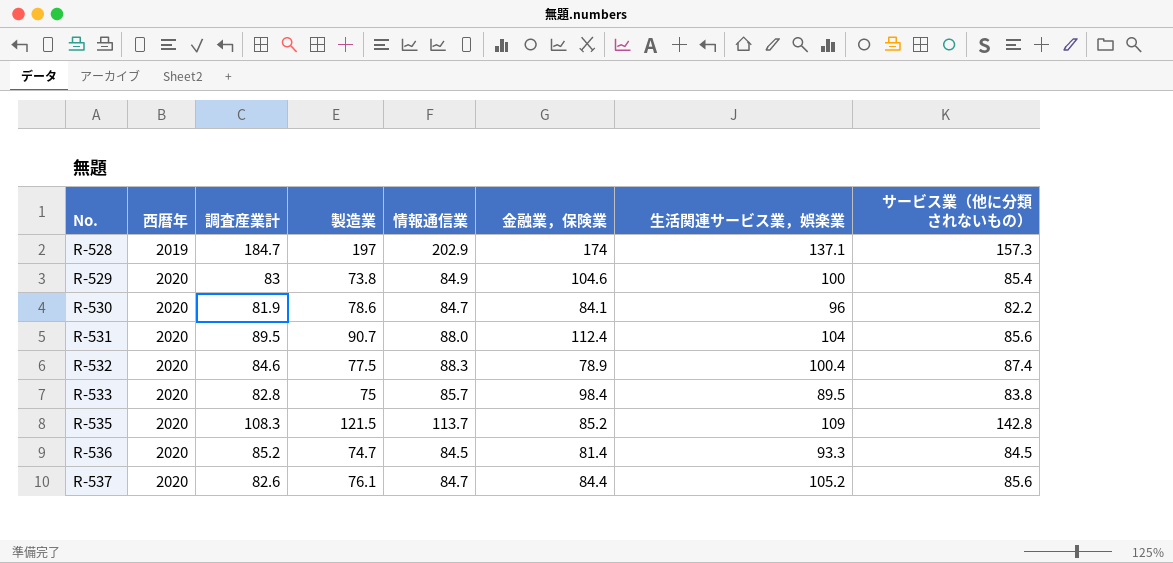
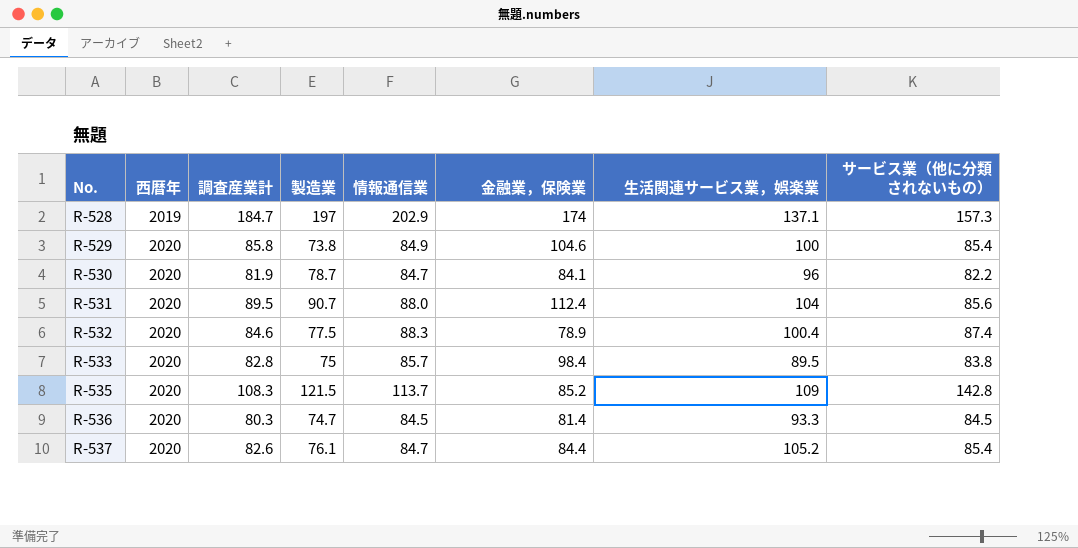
R-529 | 調査産業計: 83 -> 85.8
R-530 | 製造業: 78.6 -> 78.7
R-536 | 調査産業計: 85.2 -> 80.3
R-537 | サービス業（他に分類されないもの）: 85.6 -> 85.4

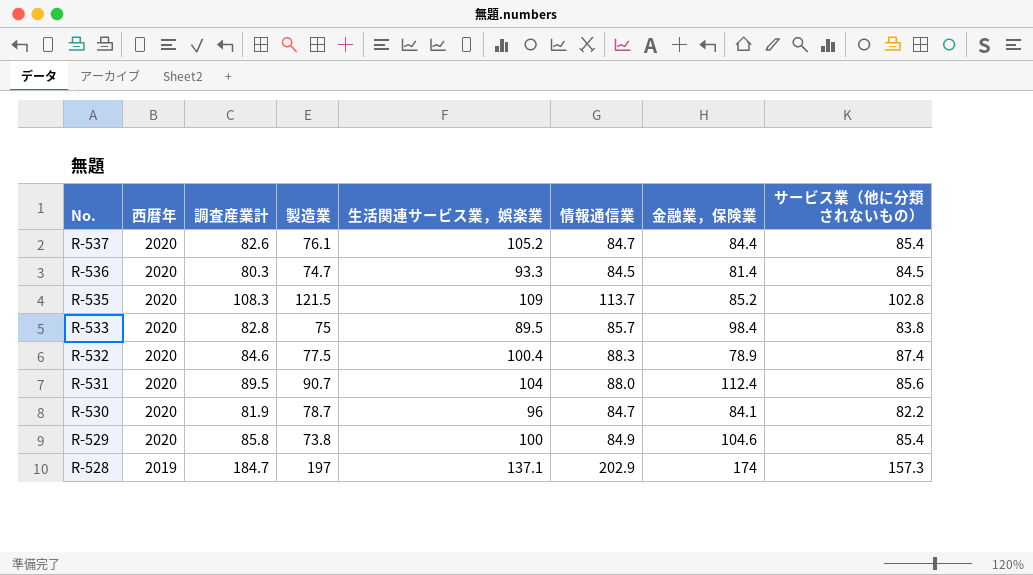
row order: No. ascending -> No. descending
column 生活関連サービス業，娯楽業 | position: 7 -> 5
R-535 | サービス業（他に分類されないもの）: 142.8 -> 102.8

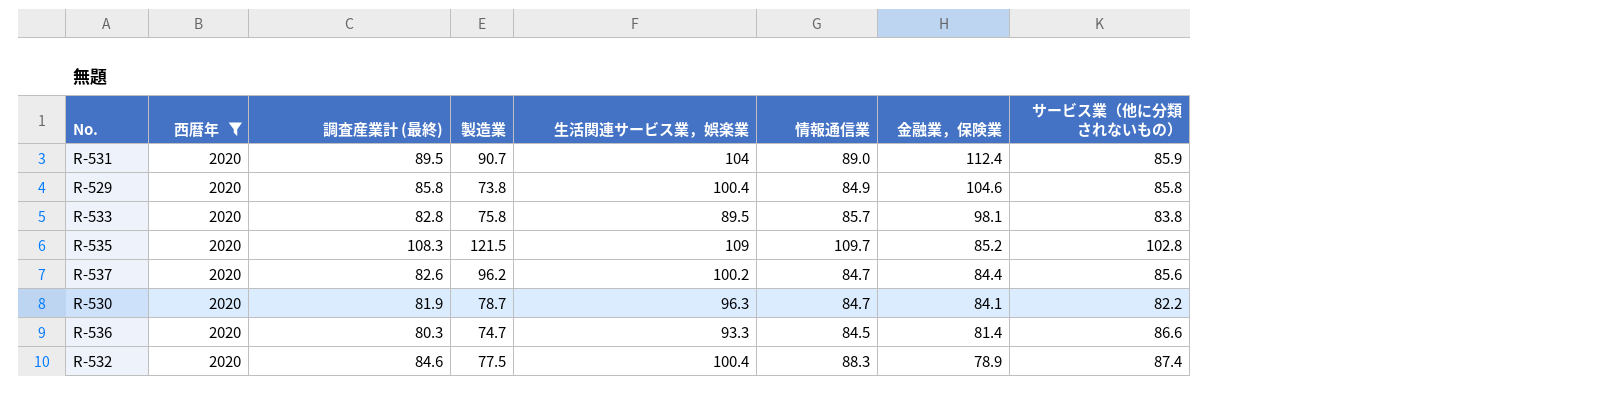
filter: none -> 西暦年 = 2020
row order: No. descending -> 金融業，保険業 descending
column name: 調査産業計 -> 調査産業計 (最終)
R-531 | 情報通信業: 88.0 -> 89.0
R-531 | サービス業（他に分類されないもの）: 85.6 -> 85.9
R-529 | 生活関連サービス業，娯楽業: 100 -> 100.4
R-529 | サービス業（他に分類されないもの）: 85.4 -> 85.8
R-533 | 製造業: 75 -> 75.8
R-533 | 金融業，保険業: 98.4 -> 98.1
R-535 | 情報通信業: 113.7 -> 109.7
R-537 | 製造業: 76.1 -> 96.2
R-537 | 生活関連サービス業，娯楽業: 105.2 -> 100.2
R-537 | サービス業（他に分類されないもの）: 85.4 -> 85.6
R-530 | 生活関連サービス業，娯楽業: 96 -> 96.3
R-536 | サービス業（他に分類されないもの）: 84.5 -> 86.6

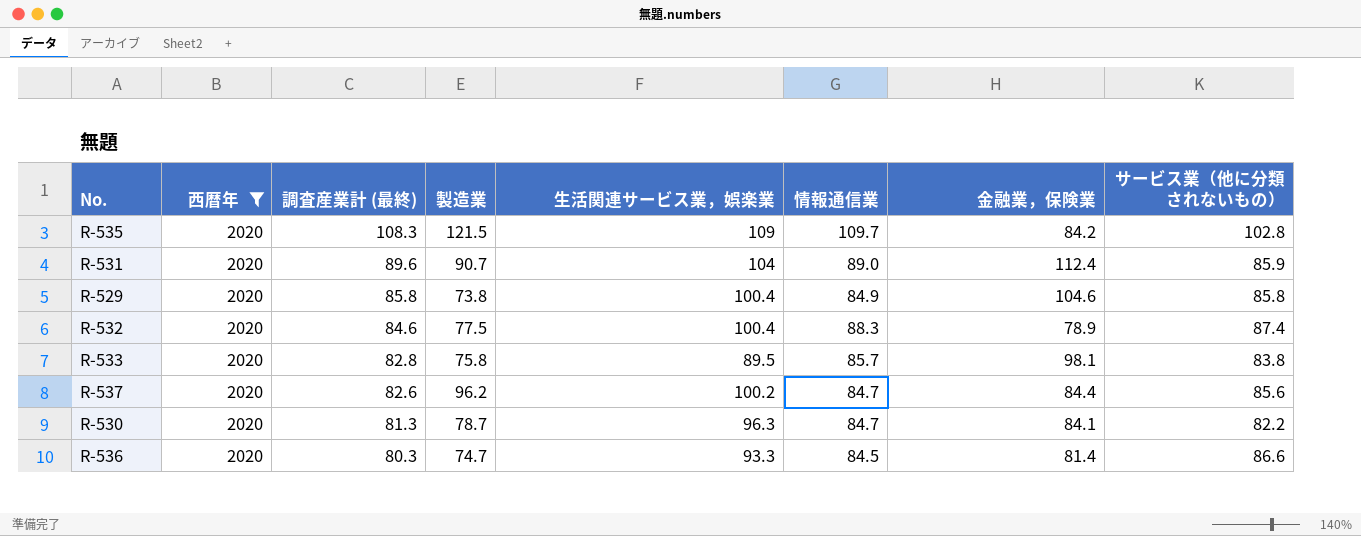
row order: 金融業，保険業 descending -> 調査産業計 (最終) descending
R-535 | 金融業，保険業: 85.2 -> 84.2
R-531 | 調査産業計 (最終): 89.5 -> 89.6
R-530 | 調査産業計 (最終): 81.9 -> 81.3

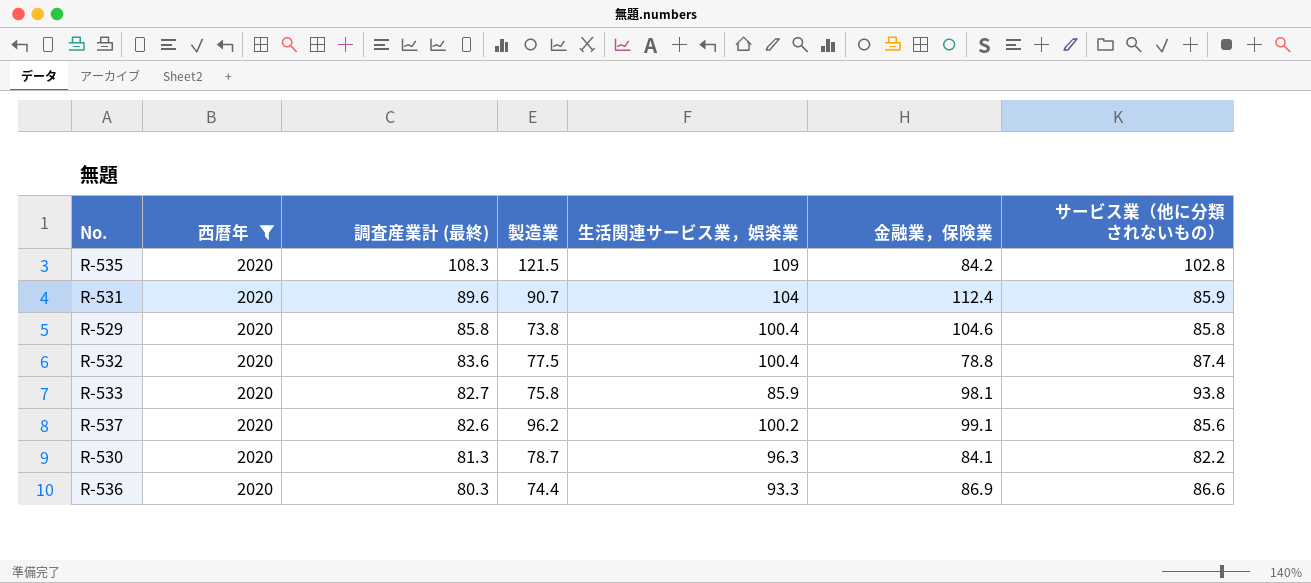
column 情報通信業 | position: 6 -> none
R-532 | 調査産業計 (最終): 84.6 -> 83.6
R-532 | 金融業，保険業: 78.9 -> 78.8
R-533 | 調査産業計 (最終): 82.8 -> 82.7
R-533 | 生活関連サービス業，娯楽業: 89.5 -> 85.9
R-533 | サービス業（他に分類されないもの）: 83.8 -> 93.8
R-537 | 金融業，保険業: 84.4 -> 99.1
R-536 | 製造業: 74.7 -> 74.4
R-536 | 金融業，保険業: 81.4 -> 86.9

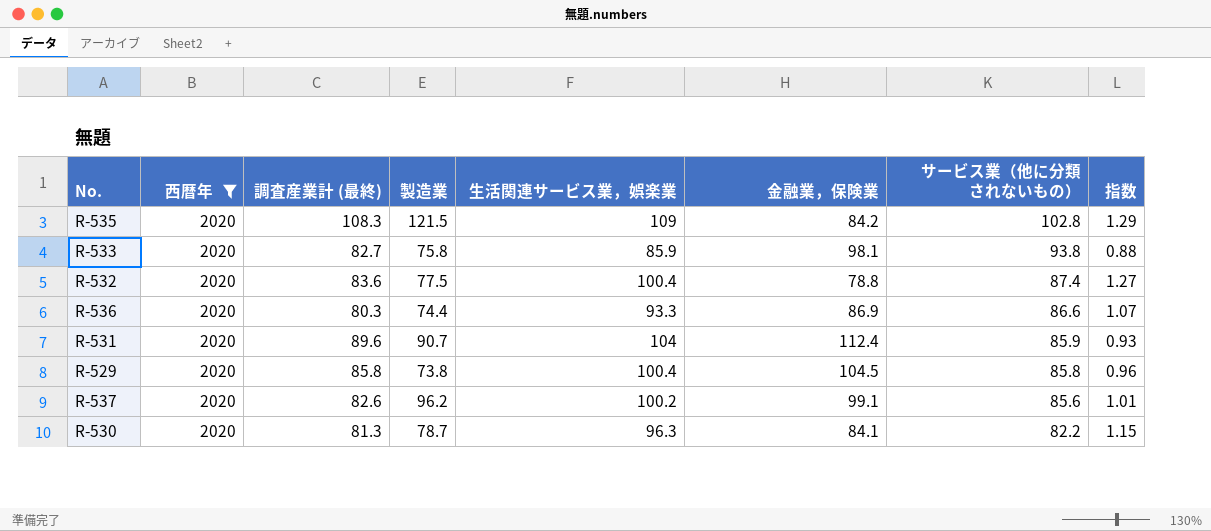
row order: 調査産業計 (最終) descending -> サービス業（他に分類されないもの） descending
column 指数 | formula: none -> [生活関連サービス業，娯楽業] / [金融業，保険業]
R-529 | 金融業，保険業: 104.6 -> 104.5

